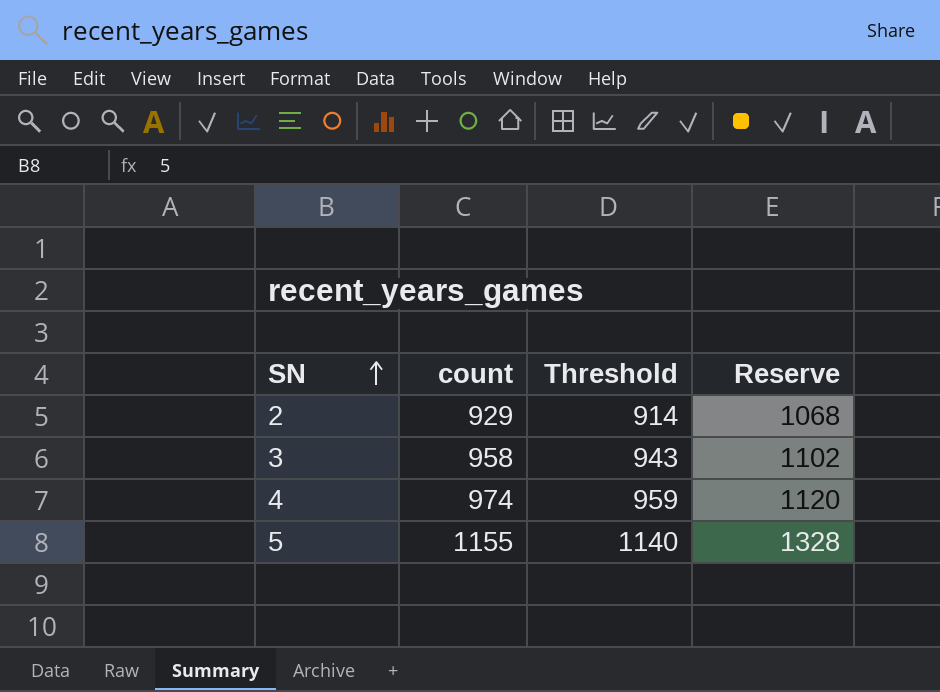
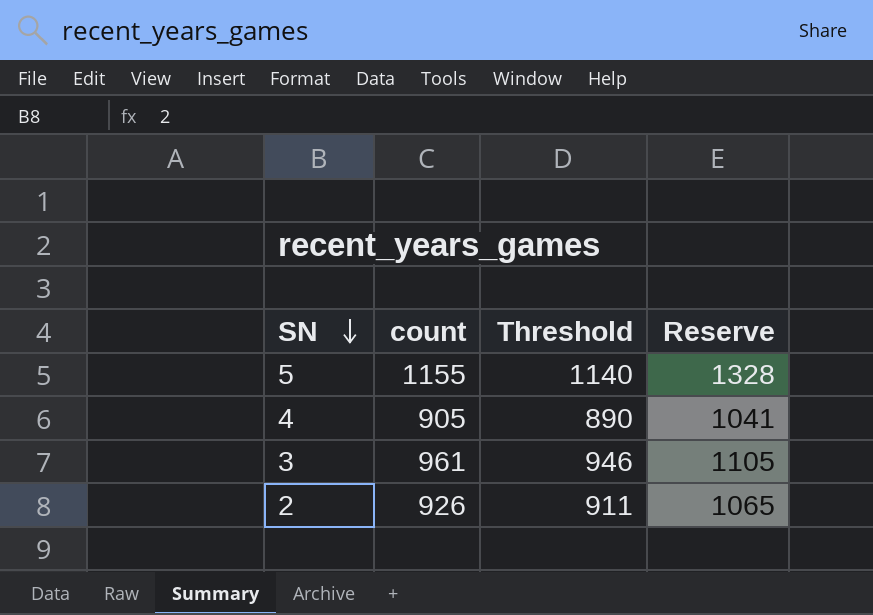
row order: SN ascending -> SN descending
4 | count: 974 -> 905
4 | Threshold: 959 -> 890
4 | Reserve: 1120 -> 1041
3 | count: 958 -> 961
3 | Threshold: 943 -> 946
3 | Reserve: 1102 -> 1105
2 | count: 929 -> 926
2 | Threshold: 914 -> 911
2 | Reserve: 1068 -> 1065

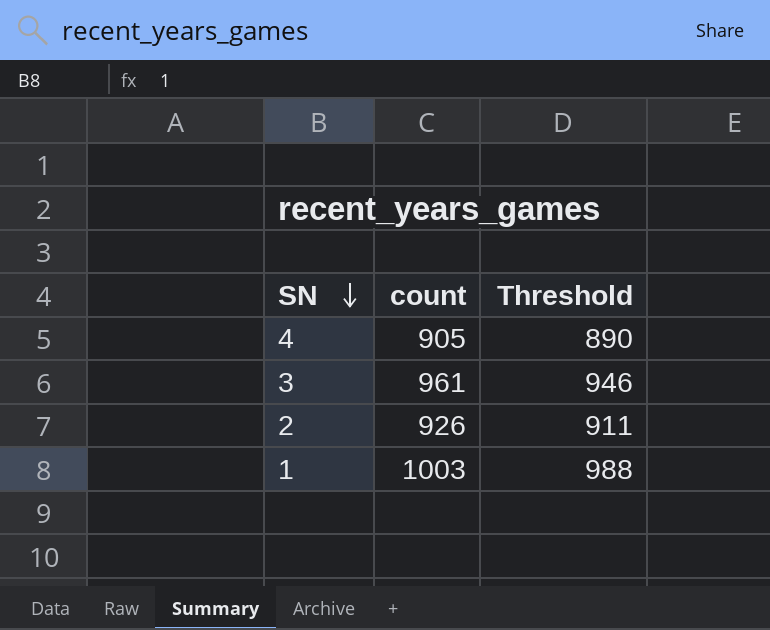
column Reserve | formula: [count] * 1.15 -> none
row 5: 1155 | 1140 | 1328 -> none
row 1: none -> 1003 | 988

